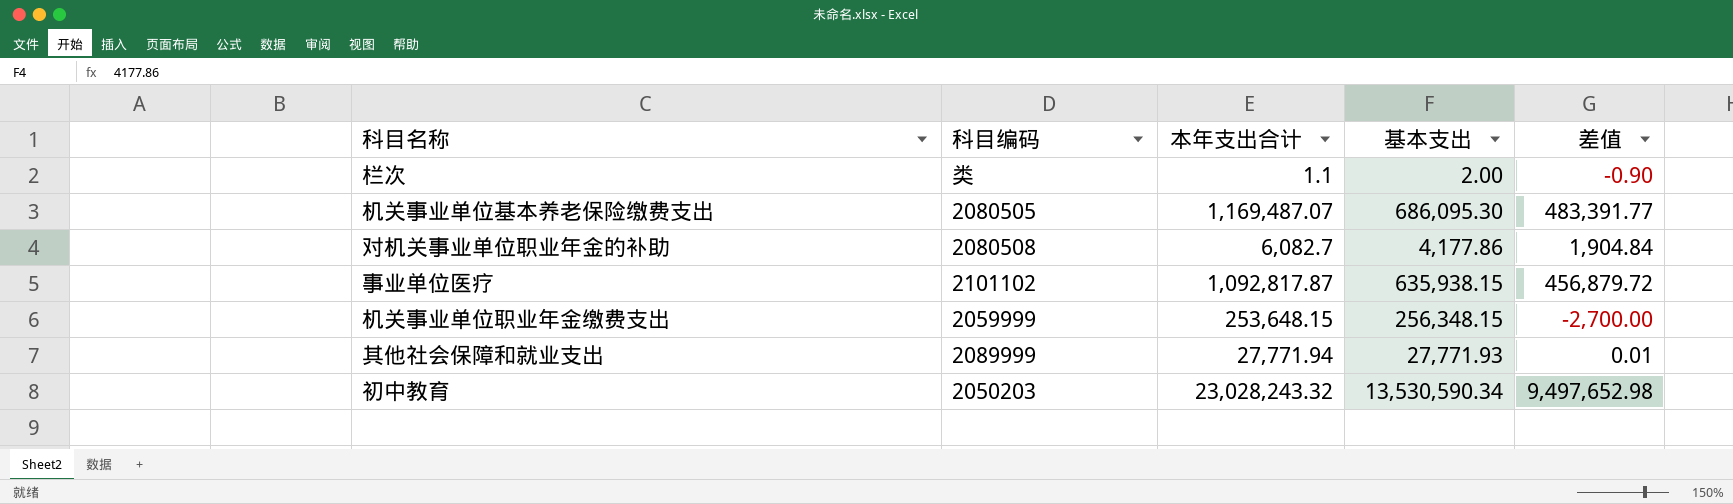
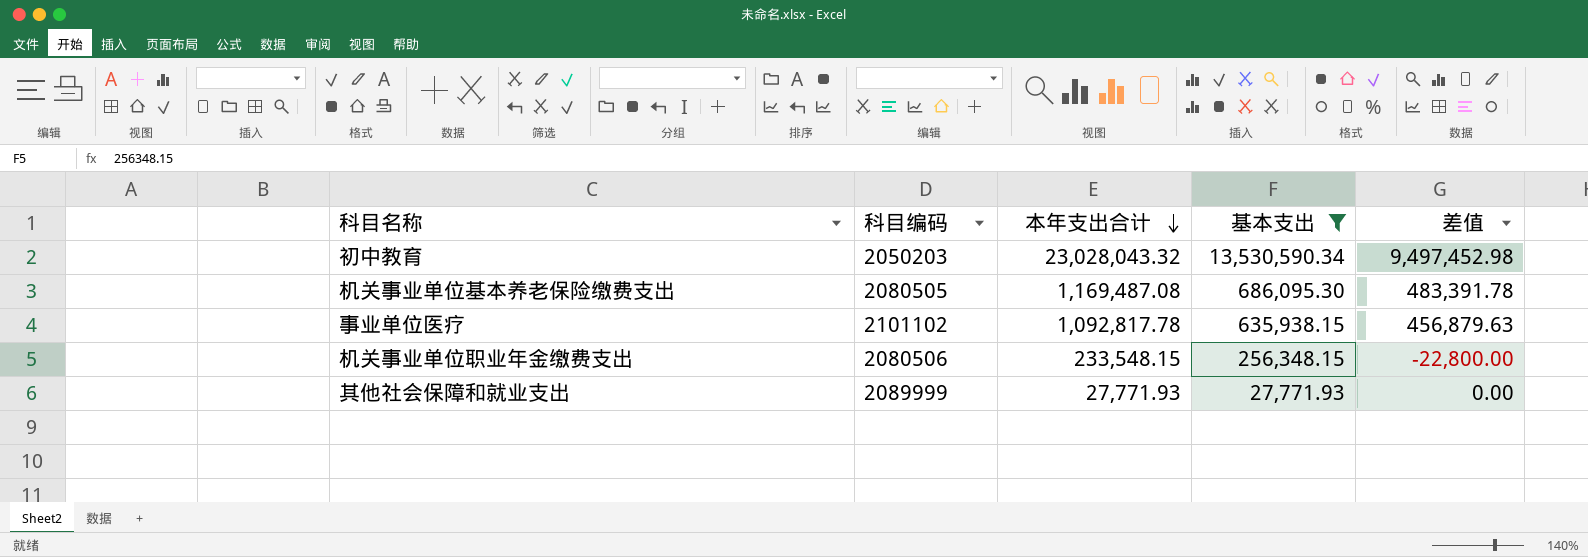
filter: none -> 基本支出 >= 27,771.93
row order: none -> 本年支出合计 descending
初中教育 | 本年支出合计: 23,028,243.32 -> 23,028,043.32
初中教育 | 差值: 9,497,652.98 -> 9,497,452.98
机关事业单位基本养老保险缴费支出 | 本年支出合计: 1,169,487.07 -> 1,169,487.08
机关事业单位基本养老保险缴费支出 | 差值: 483,391.77 -> 483,391.78
事业单位医疗 | 本年支出合计: 1,092,817.87 -> 1,092,817.78
事业单位医疗 | 差值: 456,879.72 -> 456,879.63
机关事业单位职业年金缴费支出 | 科目编码: 2059999 -> 2080506
机关事业单位职业年金缴费支出 | 本年支出合计: 253,648.15 -> 233,548.15
机关事业单位职业年金缴费支出 | 差值: -2,700.00 -> -22,800.00
其他社会保障和就业支出 | 本年支出合计: 27,771.94 -> 27,771.93
其他社会保障和就业支出 | 差值: 0.01 -> 0.00

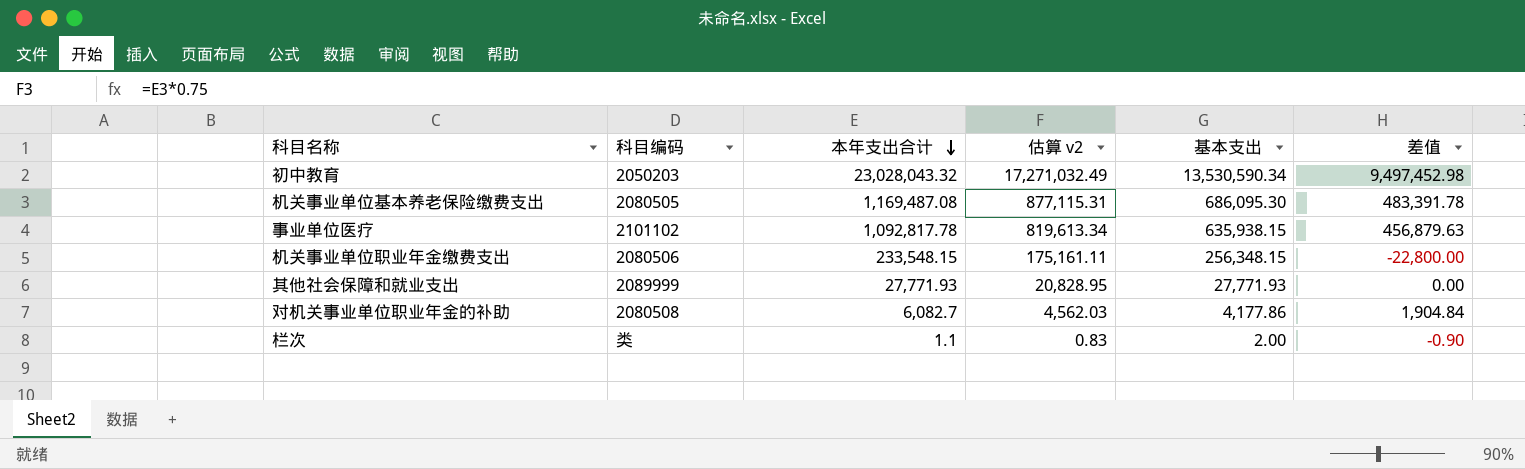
filter: 基本支出 >= 27,771.93 -> none
column 估算 v2 | formula: none -> [本年支出合计] * 0.75

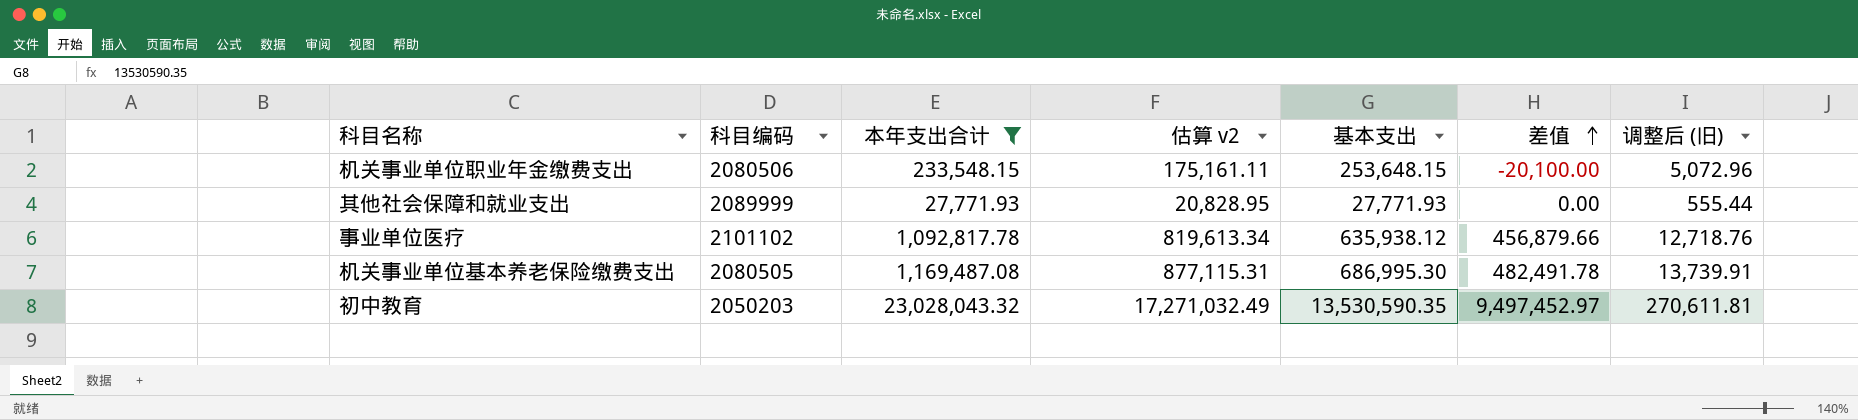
filter: none -> 本年支出合计 >= 27,771.93
row order: 本年支出合计 descending -> 差值 ascending
column 调整后 (旧) | formula: none -> [基本支出] * 0.02
机关事业单位职业年金缴费支出 | 基本支出: 256,348.15 -> 253,648.15
机关事业单位职业年金缴费支出 | 差值: -22,800.00 -> -20,100.00
事业单位医疗 | 基本支出: 635,938.15 -> 635,938.12
事业单位医疗 | 差值: 456,879.63 -> 456,879.66
机关事业单位基本养老保险缴费支出 | 基本支出: 686,095.30 -> 686,995.30
机关事业单位基本养老保险缴费支出 | 差值: 483,391.78 -> 482,491.78
初中教育 | 基本支出: 13,530,590.34 -> 13,530,590.35
初中教育 | 差值: 9,497,452.98 -> 9,497,452.97

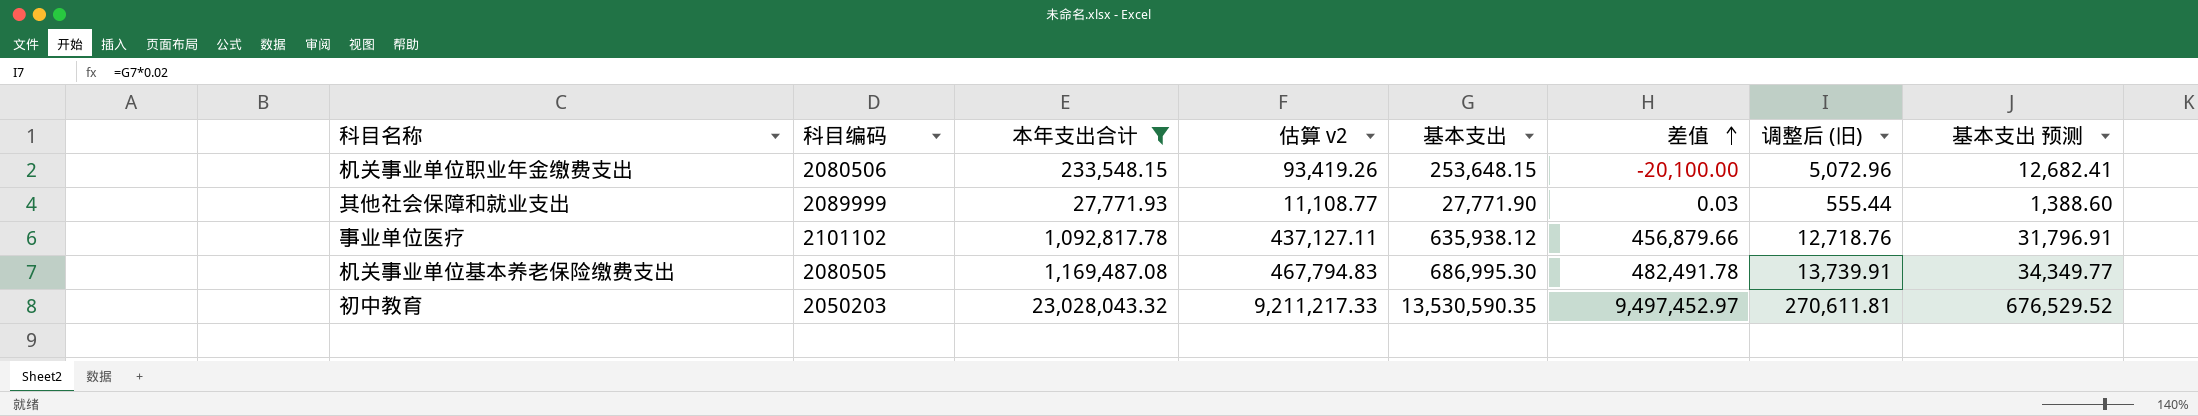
column 估算 v2 | formula: [本年支出合计] * 0.75 -> [本年支出合计] * 0.4
column 基本支出 预测 | formula: none -> [基本支出] * 0.05
其他社会保障和就业支出 | 基本支出: 27,771.93 -> 27,771.90
其他社会保障和就业支出 | 差值: 0.00 -> 0.03

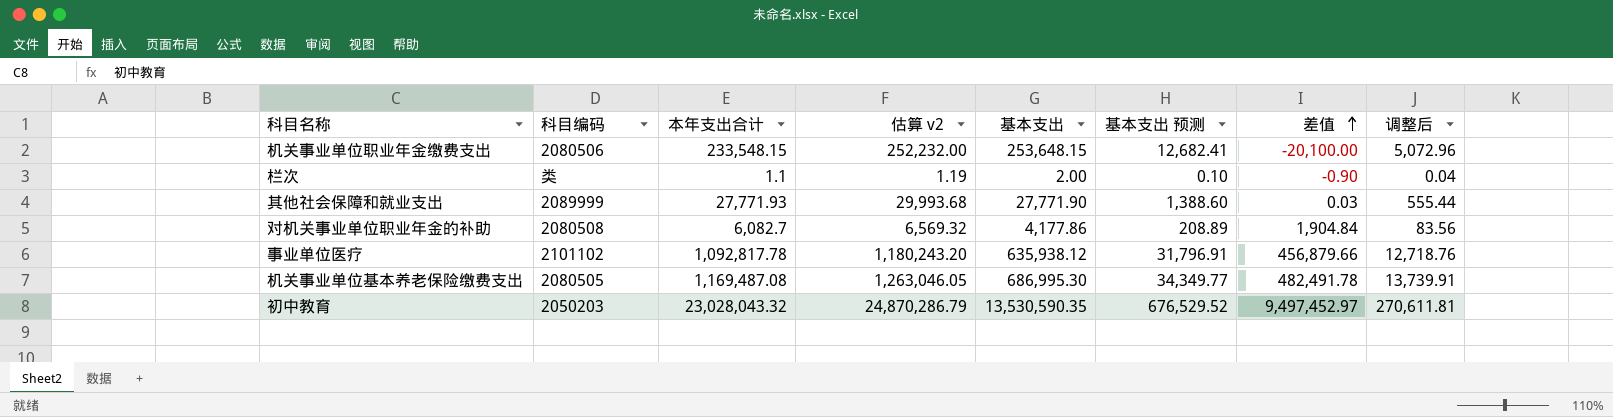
filter: 本年支出合计 >= 27,771.93 -> none
column 估算 v2 | formula: [本年支出合计] * 0.4 -> [本年支出合计] * 1.08
column 基本支出 预测 | position: 8 -> 6
column name: 调整后 (旧) -> 调整后

